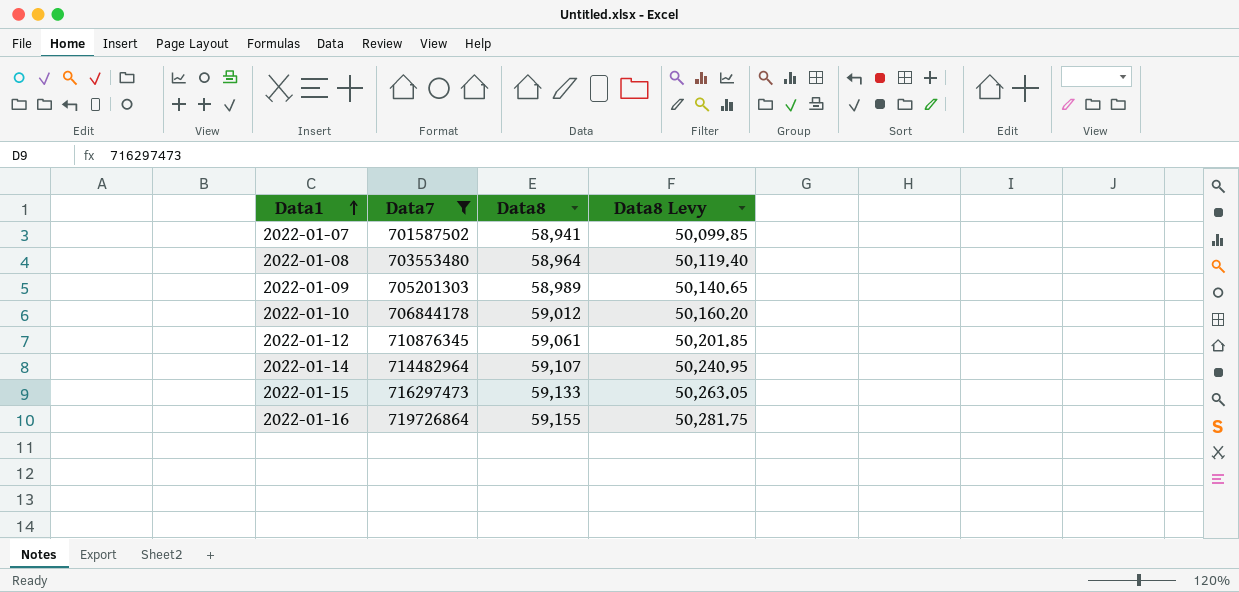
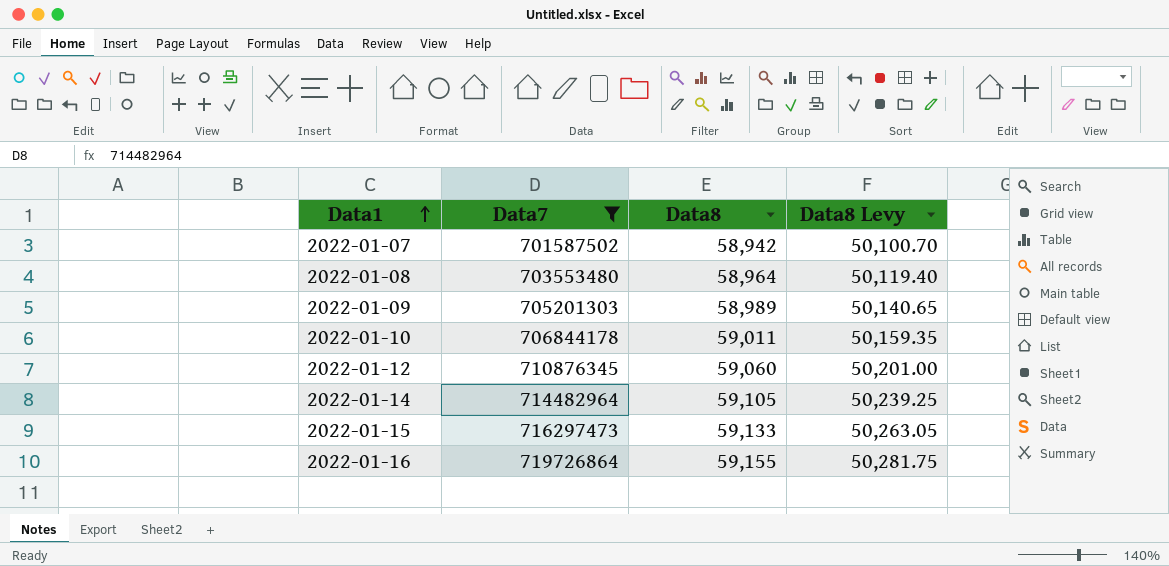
2022-01-07 | Data8: 58,941 -> 58,942
2022-01-07 | Data8 Levy: 50,099.85 -> 50,100.70
2022-01-10 | Data8: 59,012 -> 59,011
2022-01-10 | Data8 Levy: 50,160.20 -> 50,159.35
2022-01-12 | Data8: 59,061 -> 59,060
2022-01-12 | Data8 Levy: 50,201.85 -> 50,201.00
2022-01-14 | Data8: 59,107 -> 59,105
2022-01-14 | Data8 Levy: 50,240.95 -> 50,239.25

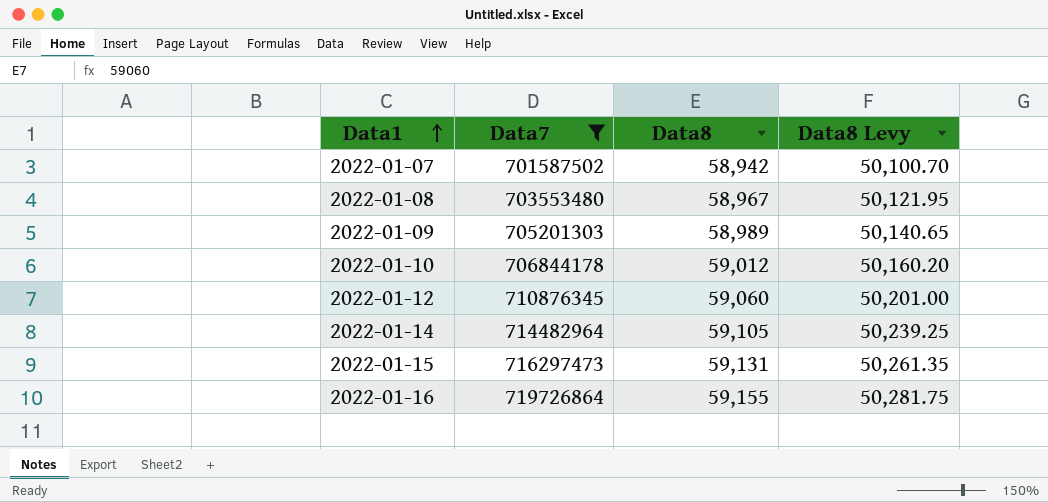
2022-01-08 | Data8: 58,964 -> 58,967
2022-01-08 | Data8 Levy: 50,119.40 -> 50,121.95
2022-01-10 | Data8: 59,011 -> 59,012
2022-01-10 | Data8 Levy: 50,159.35 -> 50,160.20
2022-01-15 | Data8: 59,133 -> 59,131
2022-01-15 | Data8 Levy: 50,263.05 -> 50,261.35

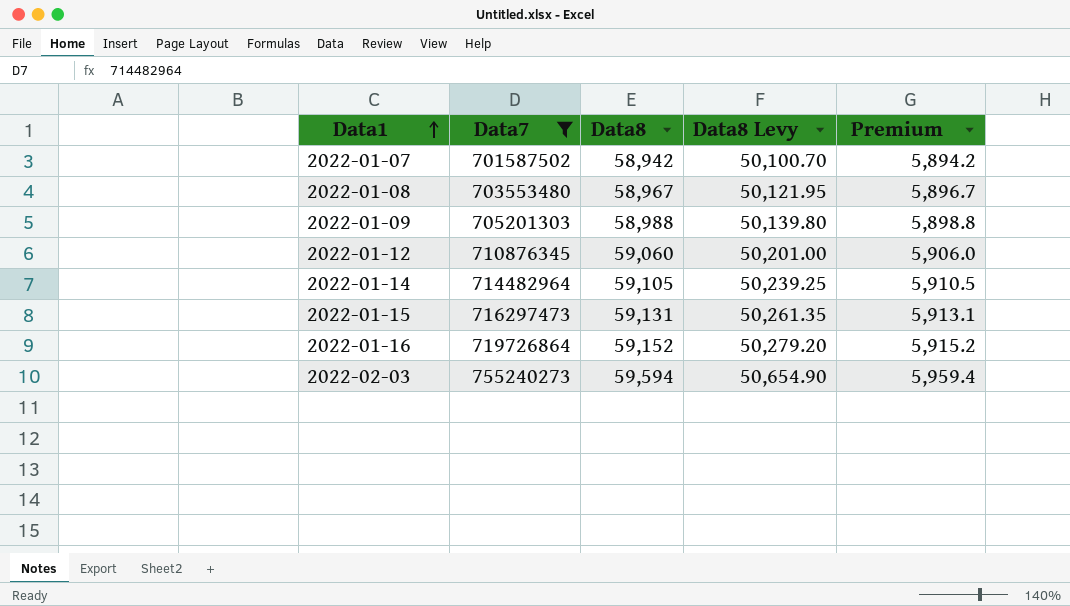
column Premium | formula: none -> [Data8] * 0.1
row 2022-01-10: 706844178 | 59,012 | 50,160.20 -> none
2022-01-09 | Data8: 58,989 -> 58,988
2022-01-09 | Data8 Levy: 50,140.65 -> 50,139.80
2022-01-16 | Data8: 59,155 -> 59,152
2022-01-16 | Data8 Levy: 50,281.75 -> 50,279.20
row 2022-02-03: none -> 755240273 | 59,594 | 50,654.90 | 5,959.4

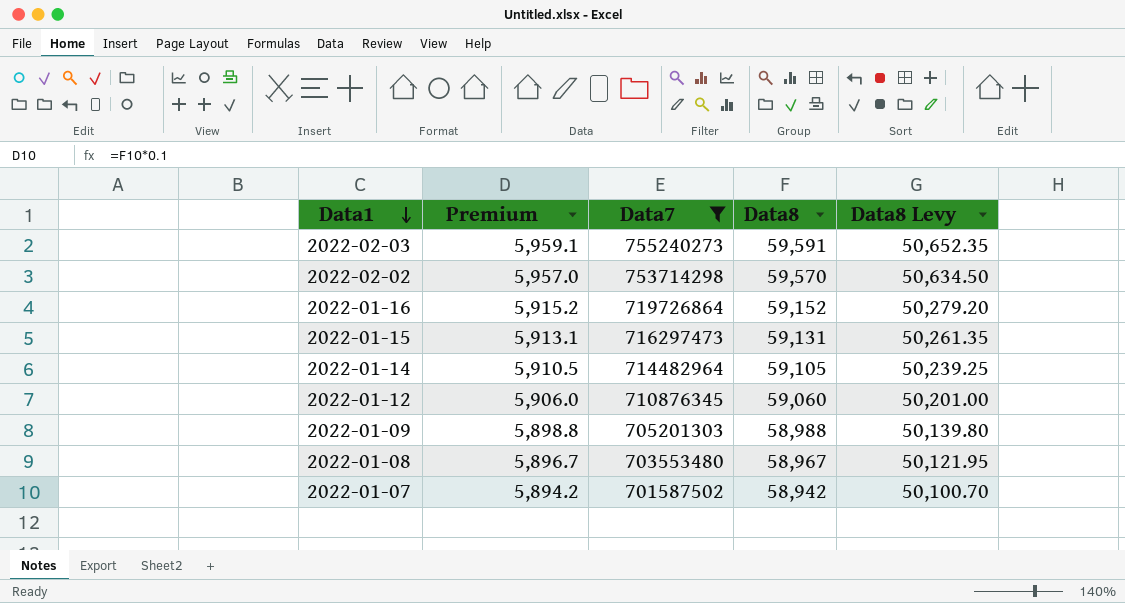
row order: Data1 ascending -> Data1 descending
column Premium | position: 5 -> 2
2022-02-03 | Premium: 5,959.4 -> 5,959.1
2022-02-03 | Data8: 59,594 -> 59,591
2022-02-03 | Data8 Levy: 50,654.90 -> 50,652.35
row 2022-02-02: none -> 5,957.0 | 753714298 | 59,570 | 50,634.50

